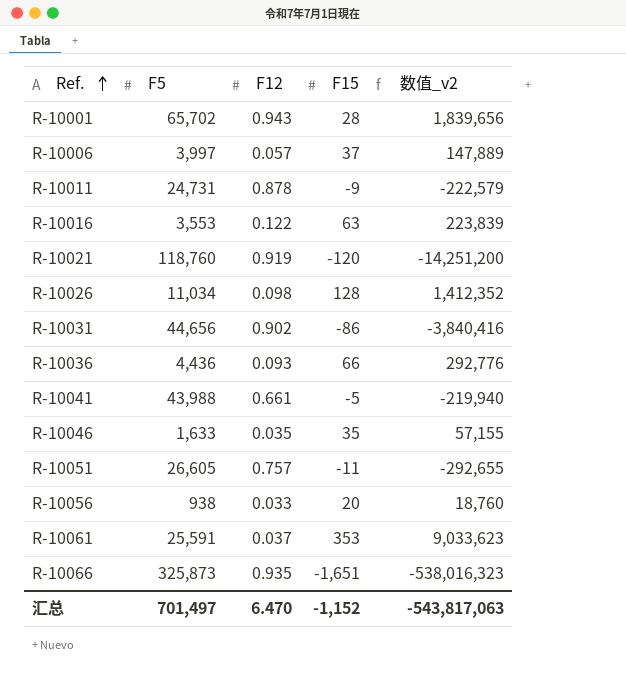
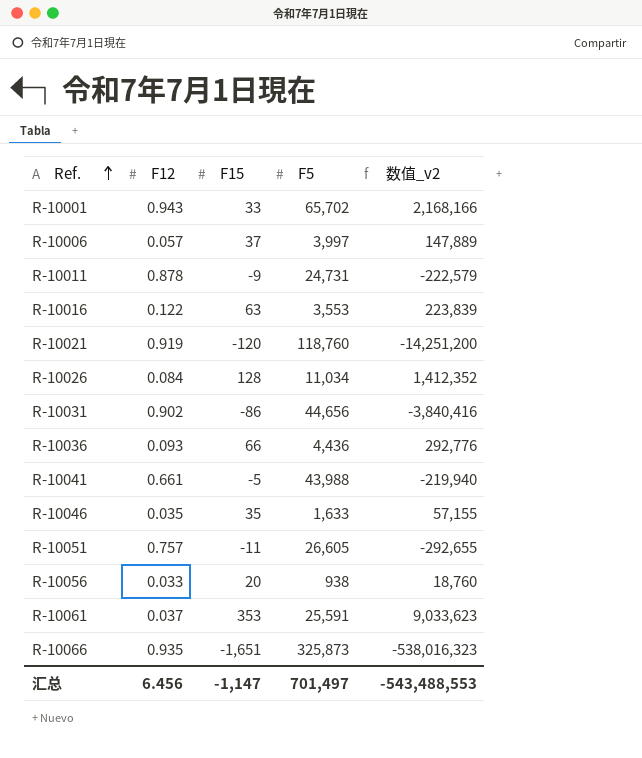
column F5 | position: 2 -> 4
R-10001 | F15: 28 -> 33
R-10001 | 数值_v2: 1,839,656 -> 2,168,166
R-10026 | F12: 0.098 -> 0.084
汇总 | F12: 6.470 -> 6.456
汇总 | F15: -1,152 -> -1,147
汇总 | 数值_v2: -543,817,063 -> -543,488,553

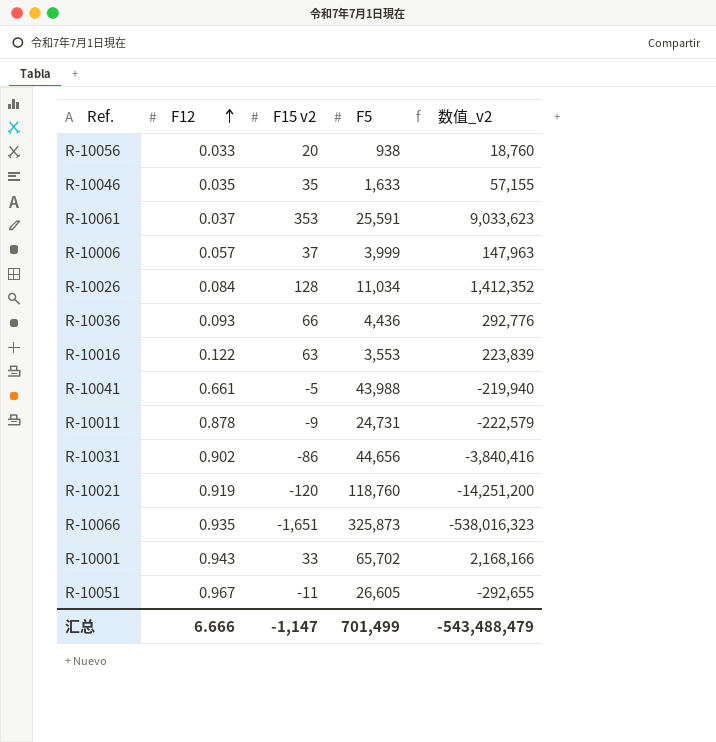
row order: Ref. ascending -> F12 ascending
column name: F15 -> F15 v2
R-10006 | F5: 3,997 -> 3,999
R-10006 | 数值_v2: 147,889 -> 147,963
R-10051 | F12: 0.757 -> 0.967
汇总 | F12: 6.456 -> 6.666
汇总 | F5: 701,497 -> 701,499
汇总 | 数值_v2: -543,488,553 -> -543,488,479

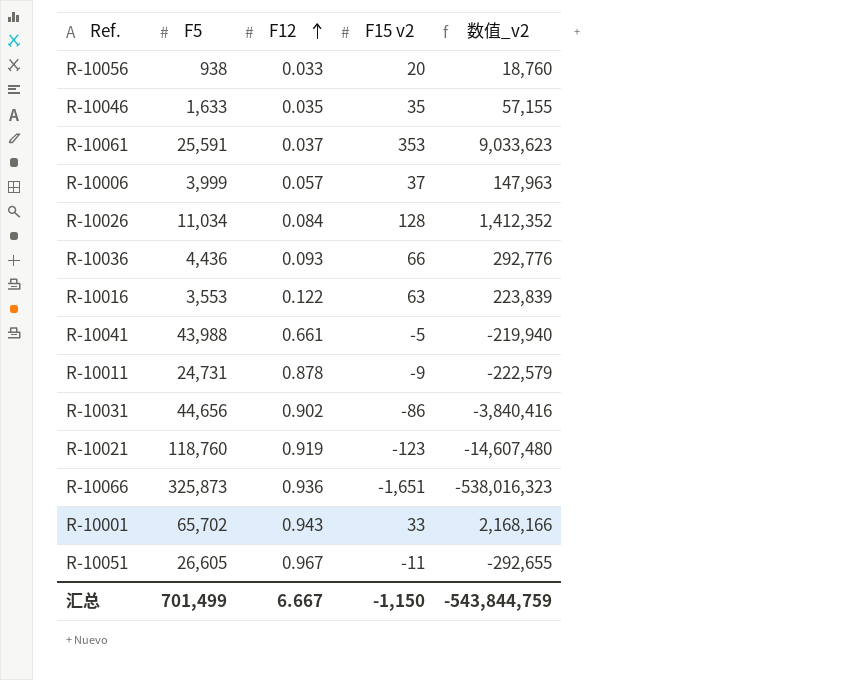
column F5 | position: 4 -> 2
R-10021 | F15 v2: -120 -> -123
R-10021 | 数值_v2: -14,251,200 -> -14,607,480
R-10066 | F12: 0.935 -> 0.936
汇总 | F12: 6.666 -> 6.667
汇总 | F15 v2: -1,147 -> -1,150
汇总 | 数值_v2: -543,488,479 -> -543,844,759

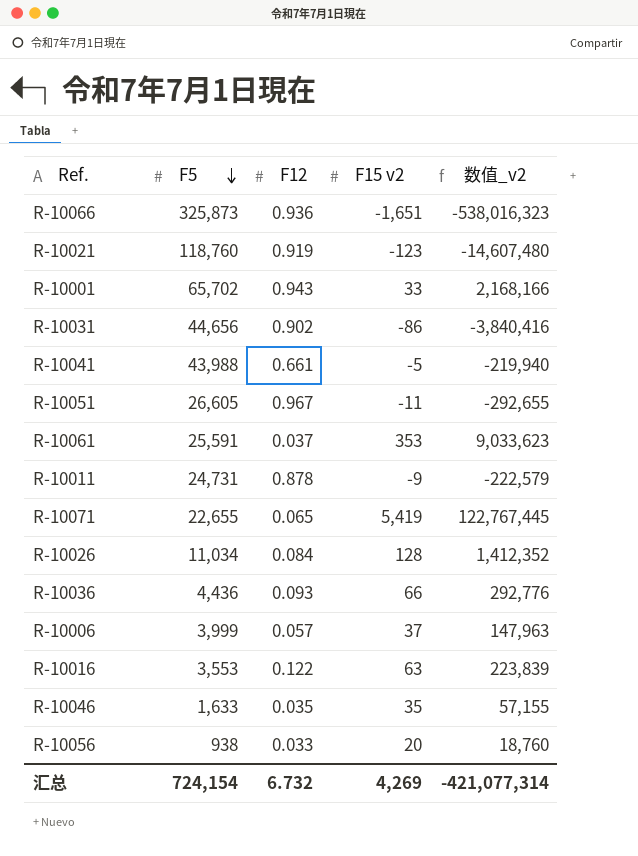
row order: F12 ascending -> F5 descending
row R-10071: none -> 22,655 | 0.065 | 5,419 | 122,767,445
汇总 | F5: 701,499 -> 724,154
汇总 | F12: 6.667 -> 6.732
汇总 | F15 v2: -1,150 -> 4,269
汇总 | 数值_v2: -543,844,759 -> -421,077,314

